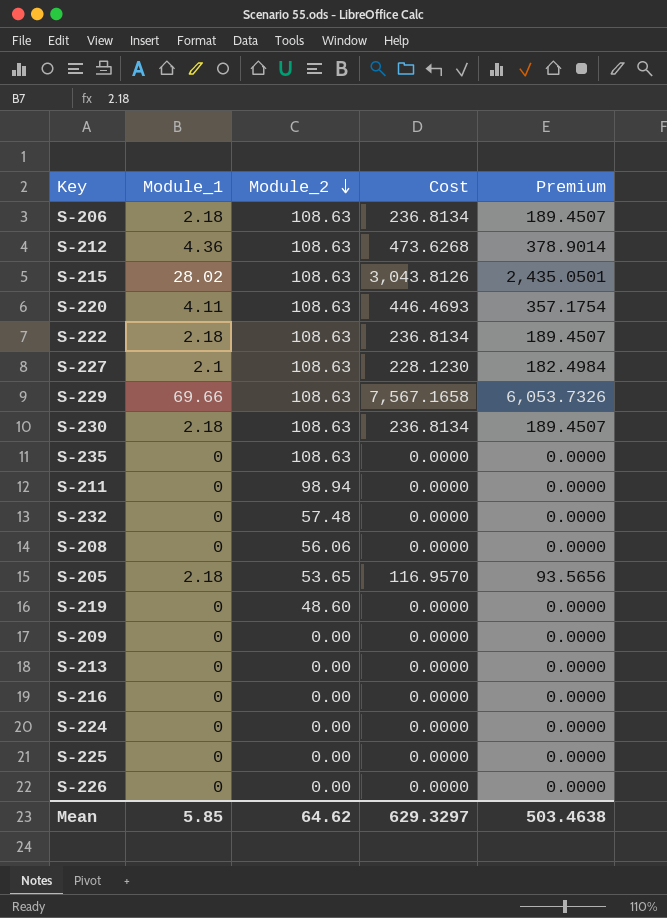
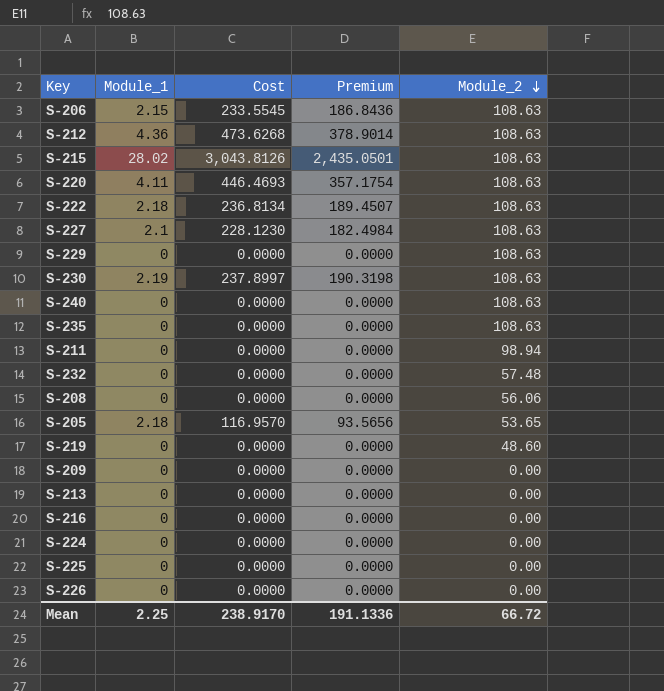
column Module_2 | position: 3 -> 5
S-206 | Module_1: 2.18 -> 2.15
S-206 | Cost: 236.8134 -> 233.5545
S-206 | Premium: 189.4507 -> 186.8436
S-229 | Module_1: 69.66 -> 0
S-229 | Cost: 7,567.1658 -> 0.0000
S-229 | Premium: 6,053.7326 -> 0.0000
S-230 | Module_1: 2.18 -> 2.19
S-230 | Cost: 236.8134 -> 237.8997
S-230 | Premium: 189.4507 -> 190.3198
row S-240: none -> 0 | 0.0000 | 0.0000 | 108.63
Mean | Module_1: 5.85 -> 2.25
Mean | Cost: 629.3297 -> 238.9170
Mean | Premium: 503.4638 -> 191.1336
Mean | Module_2: 64.62 -> 66.72

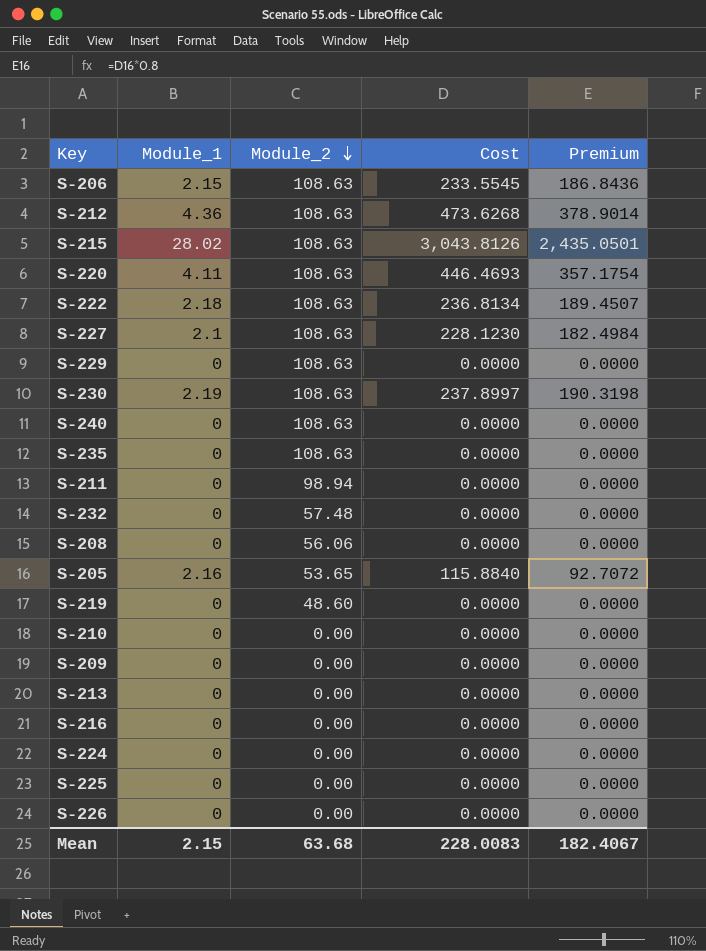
column Module_2 | position: 5 -> 3
S-205 | Module_1: 2.18 -> 2.16
S-205 | Cost: 116.9570 -> 115.8840
S-205 | Premium: 93.5656 -> 92.7072
row S-210: none -> 0 | 0.00 | 0.0000 | 0.0000
Mean | Module_1: 2.25 -> 2.15
Mean | Module_2: 66.72 -> 63.68
Mean | Cost: 238.9170 -> 228.0083
Mean | Premium: 191.1336 -> 182.4067

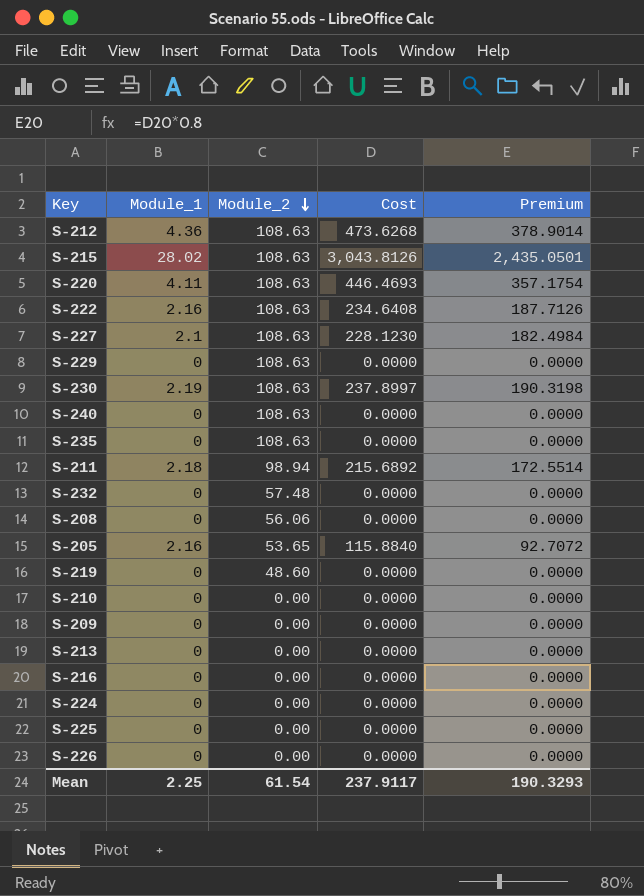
row S-206: 2.15 | 108.63 | 233.5545 | 186.8436 -> none
S-222 | Module_1: 2.18 -> 2.16
S-222 | Cost: 236.8134 -> 234.6408
S-222 | Premium: 189.4507 -> 187.7126
S-211 | Module_1: 0 -> 2.18
S-211 | Cost: 0.0000 -> 215.6892
S-211 | Premium: 0.0000 -> 172.5514
Mean | Module_1: 2.15 -> 2.25
Mean | Module_2: 63.68 -> 61.54
Mean | Cost: 228.0083 -> 237.9117
Mean | Premium: 182.4067 -> 190.3293

